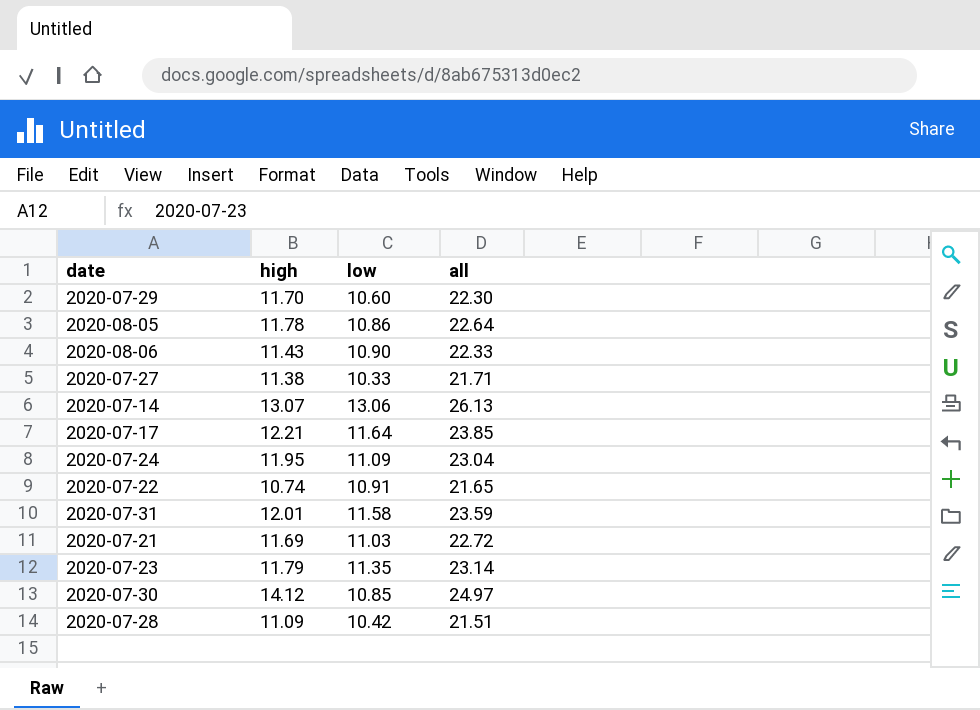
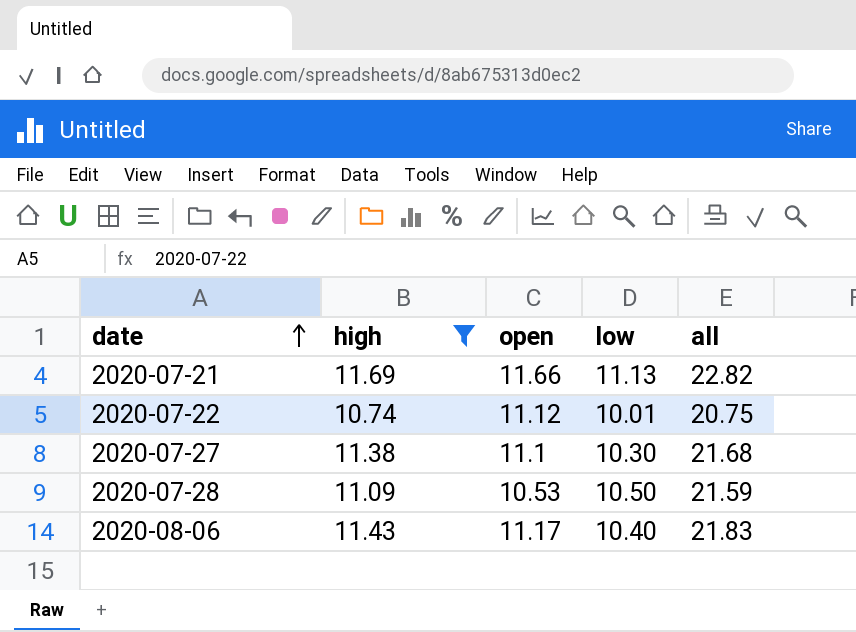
filter: none -> high <= 11.69
row order: none -> date ascending
column open | position: none -> 3
2020-07-21 | low: 11.03 -> 11.13
2020-07-21 | all: 22.72 -> 22.82
2020-07-22 | low: 10.91 -> 10.01
2020-07-22 | all: 21.65 -> 20.75
2020-07-27 | low: 10.33 -> 10.30
2020-07-27 | all: 21.71 -> 21.68
2020-07-28 | low: 10.42 -> 10.50
2020-07-28 | all: 21.51 -> 21.59
2020-08-06 | low: 10.90 -> 10.40
2020-08-06 | all: 22.33 -> 21.83

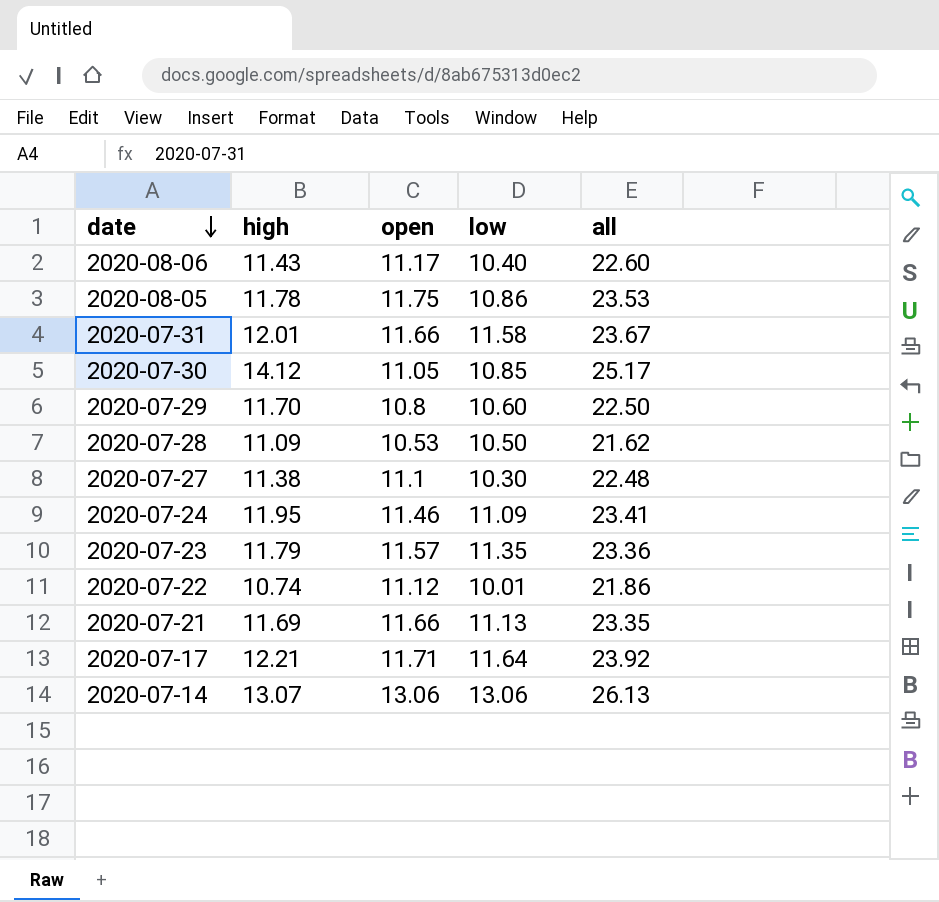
filter: high <= 11.69 -> none
row order: date ascending -> date descending
column all | formula: [high] + [low] -> [high] + [open]

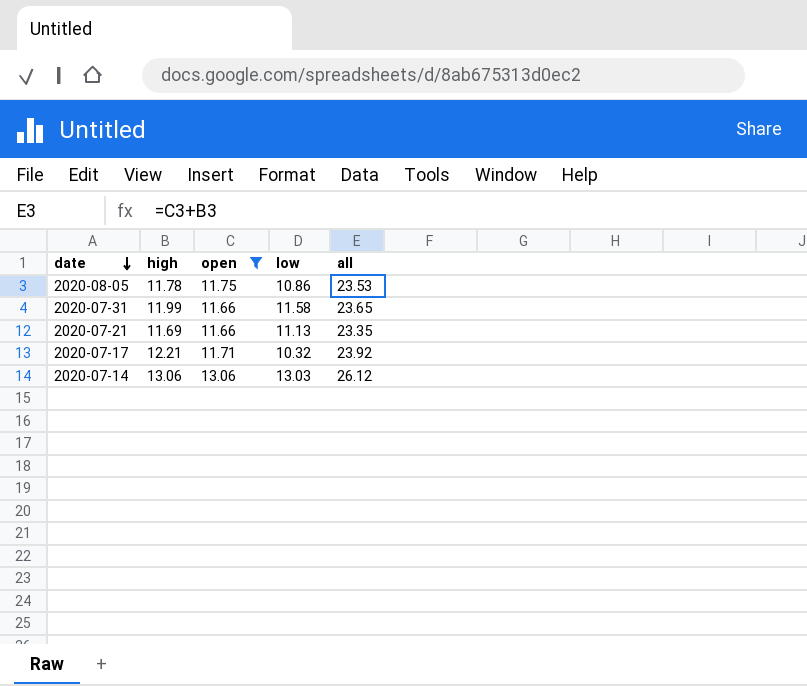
filter: none -> open >= 11.66
2020-07-31 | high: 12.01 -> 11.99
2020-07-31 | all: 23.67 -> 23.65
2020-07-17 | low: 11.64 -> 10.32
2020-07-14 | high: 13.07 -> 13.06
2020-07-14 | low: 13.06 -> 13.03
2020-07-14 | all: 26.13 -> 26.12

